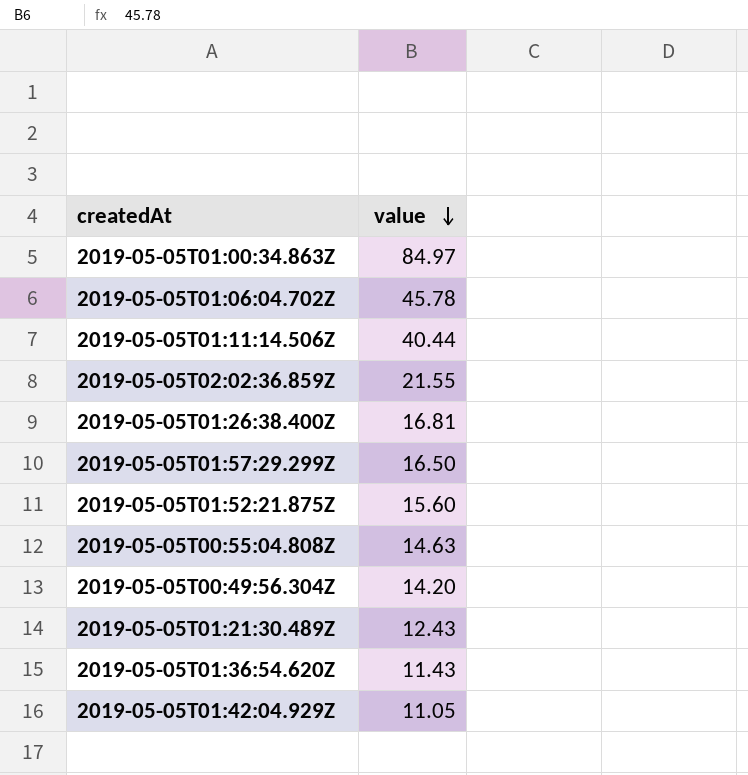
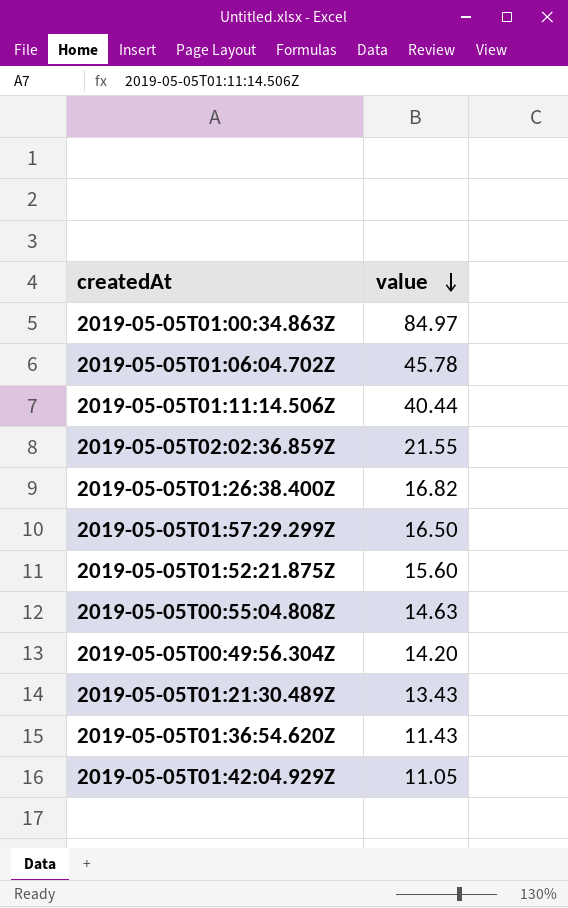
2019-05-05T01:26:38.400Z | value: 16.81 -> 16.82
2019-05-05T01:21:30.489Z | value: 12.43 -> 13.43

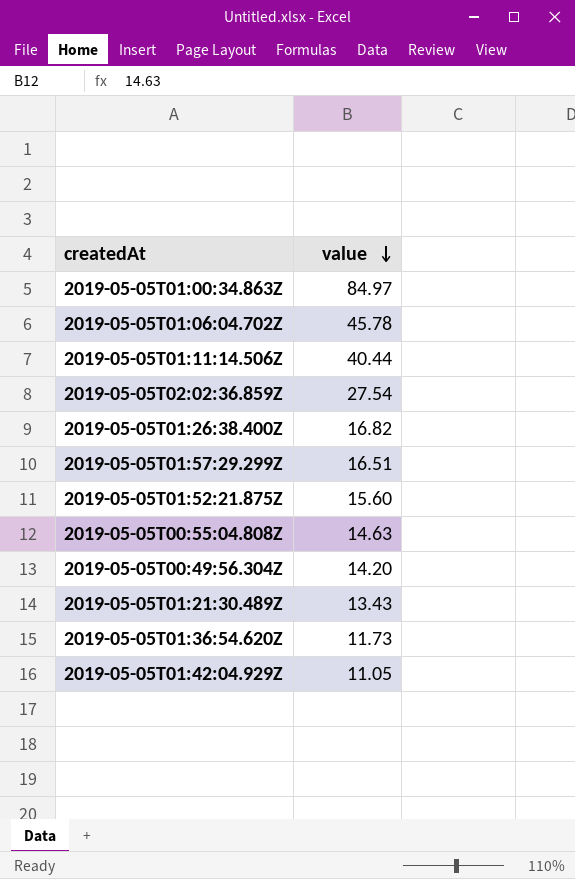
2019-05-05T02:02:36.859Z | value: 21.55 -> 27.54
2019-05-05T01:57:29.299Z | value: 16.50 -> 16.51
2019-05-05T01:36:54.620Z | value: 11.43 -> 11.73

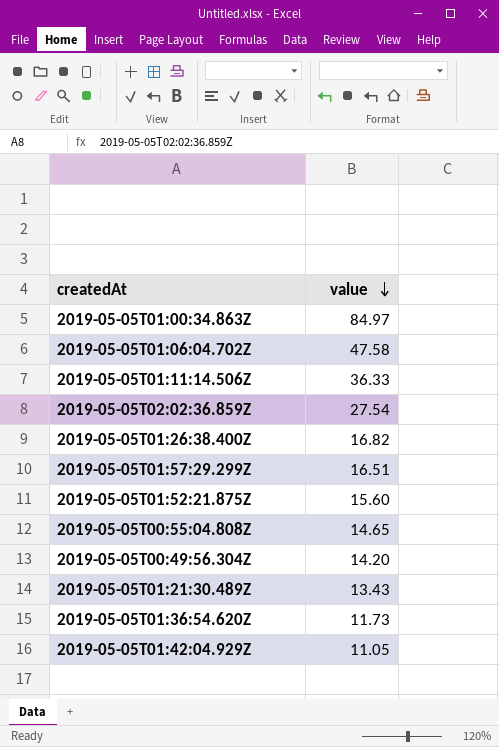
2019-05-05T01:06:04.702Z | value: 45.78 -> 47.58
2019-05-05T01:11:14.506Z | value: 40.44 -> 36.33
2019-05-05T00:55:04.808Z | value: 14.63 -> 14.65

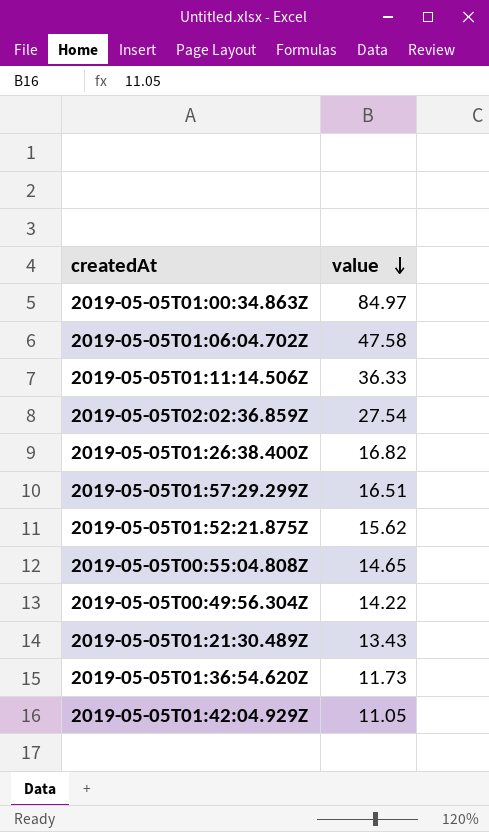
2019-05-05T01:52:21.875Z | value: 15.60 -> 15.62
2019-05-05T00:49:56.304Z | value: 14.20 -> 14.22

